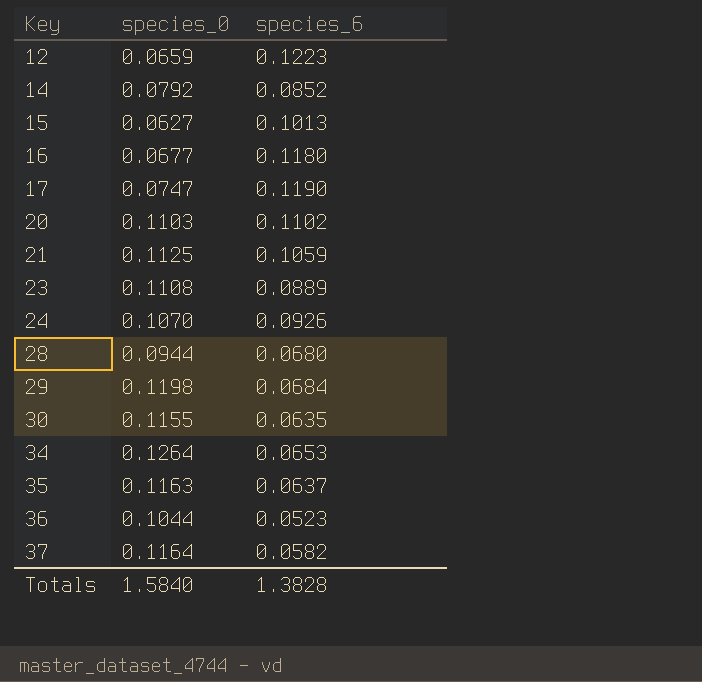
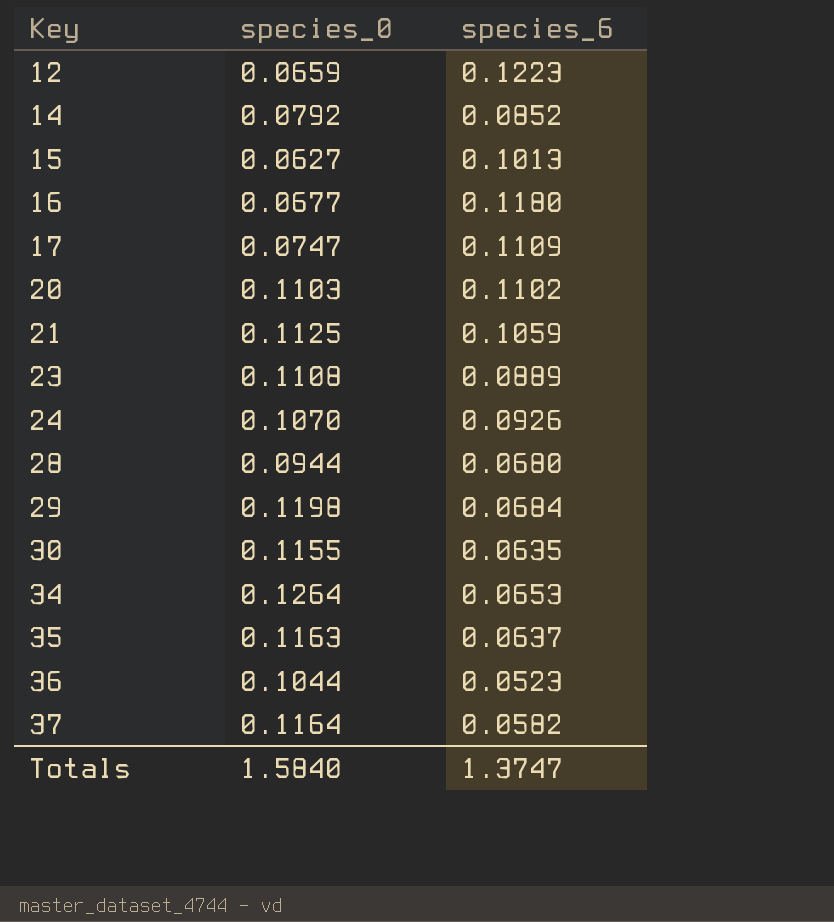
17 | species_6: 0.1190 -> 0.1109
Totals | species_6: 1.3828 -> 1.3747

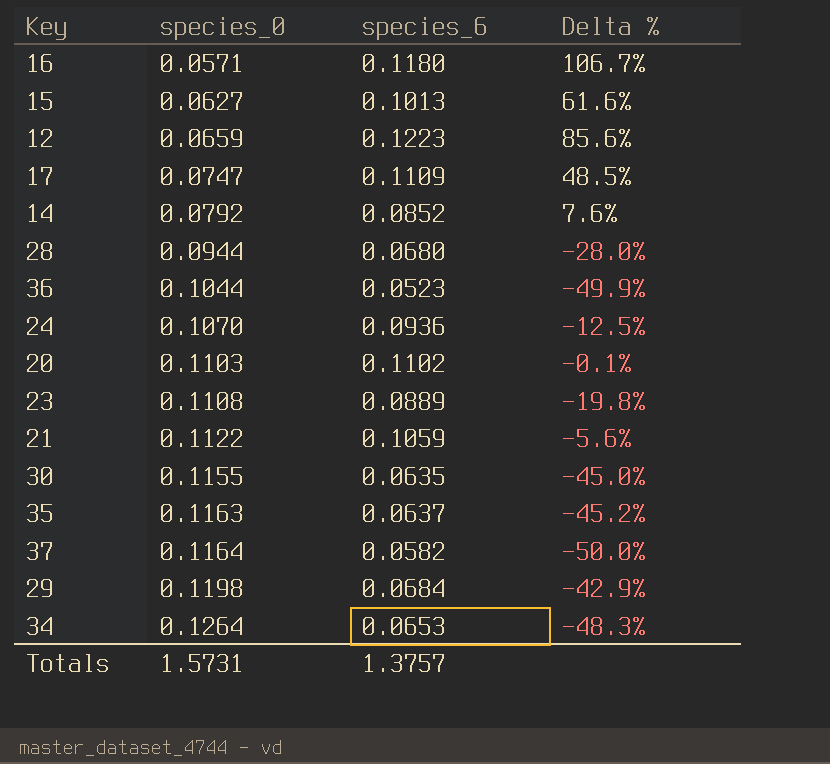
row order: Key ascending -> species_0 ascending
column Delta % | formula: none -> ([species_6] - [species_0]) / [species_0]
16 | species_0: 0.0677 -> 0.0571
24 | species_6: 0.0926 -> 0.0936
21 | species_0: 0.1125 -> 0.1122
Totals | species_0: 1.5840 -> 1.5731
Totals | species_6: 1.3747 -> 1.3757

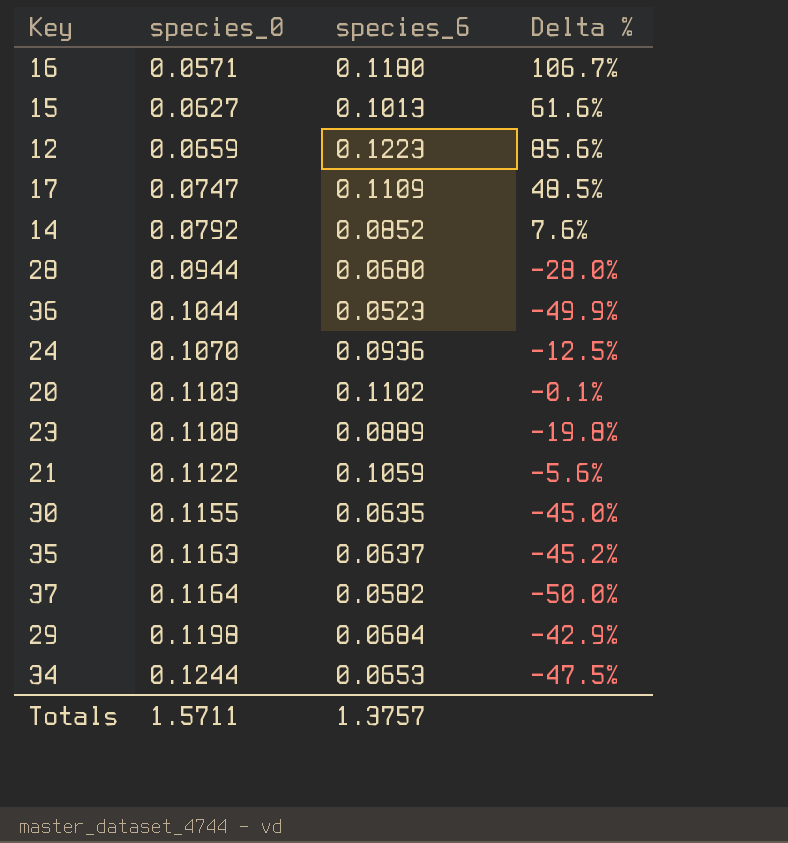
34 | species_0: 0.1264 -> 0.1244
34 | Delta %: -48.3% -> -47.5%
Totals | species_0: 1.5731 -> 1.5711

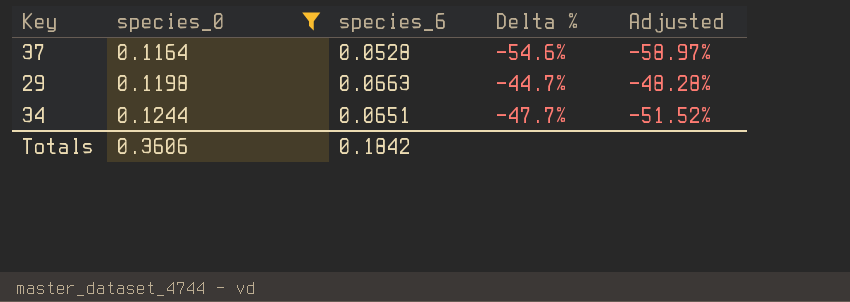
filter: none -> species_0 >= 0.1164
column Adjusted | formula: none -> [Delta %] * 1.08
37 | species_6: 0.0582 -> 0.0528
37 | Delta %: -50.0% -> -54.6%
29 | species_6: 0.0684 -> 0.0663
29 | Delta %: -42.9% -> -44.7%
34 | species_6: 0.0653 -> 0.0651
34 | Delta %: -47.5% -> -47.7%
Totals | species_0: 1.5711 -> 0.3606
Totals | species_6: 1.3757 -> 0.1842

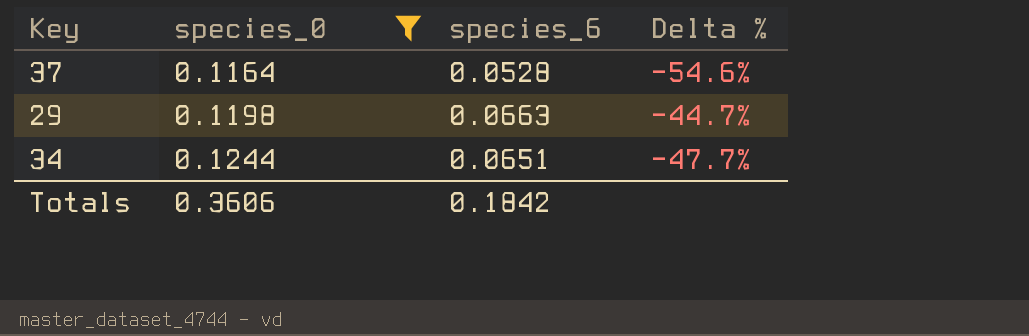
column Adjusted | formula: [Delta %] * 1.08 -> none

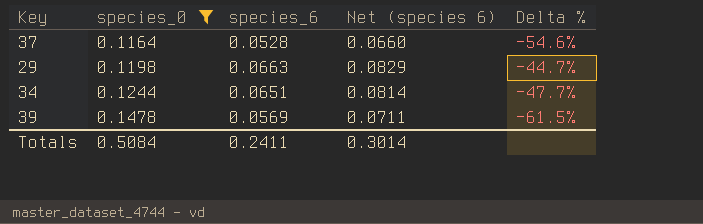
column Net (species 6) | formula: none -> [species_6] * 1.25
row 39: none -> 0.1478 | 0.0569 | 0.0711 | -61.5%
Totals | species_0: 0.3606 -> 0.5084
Totals | species_6: 0.1842 -> 0.2411

